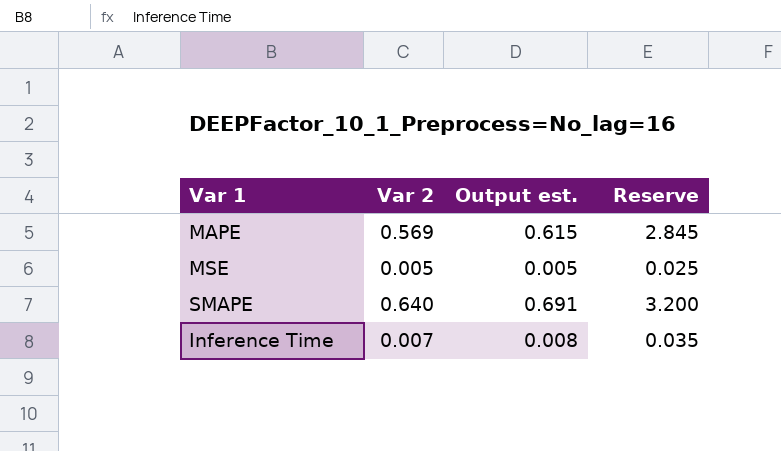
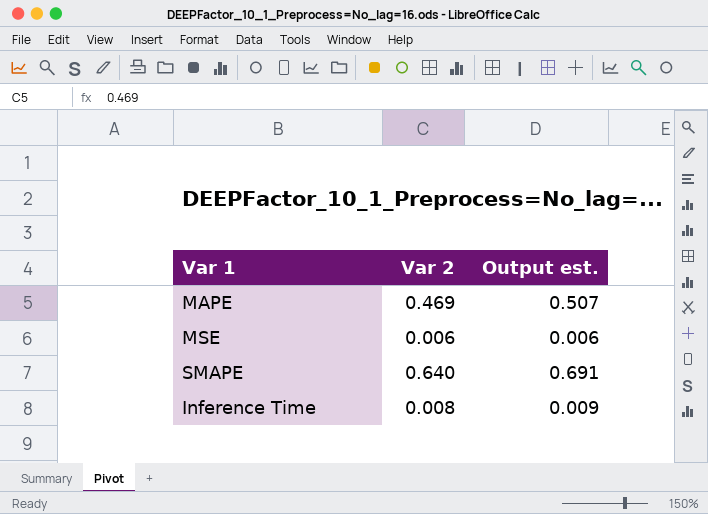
column Reserve | formula: [Var 2] * 5 -> none
MAPE | Var 2: 0.569 -> 0.469
MAPE | Output est.: 0.615 -> 0.507
MSE | Var 2: 0.005 -> 0.006
MSE | Output est.: 0.005 -> 0.006
Inference Time | Var 2: 0.007 -> 0.008
Inference Time | Output est.: 0.008 -> 0.009

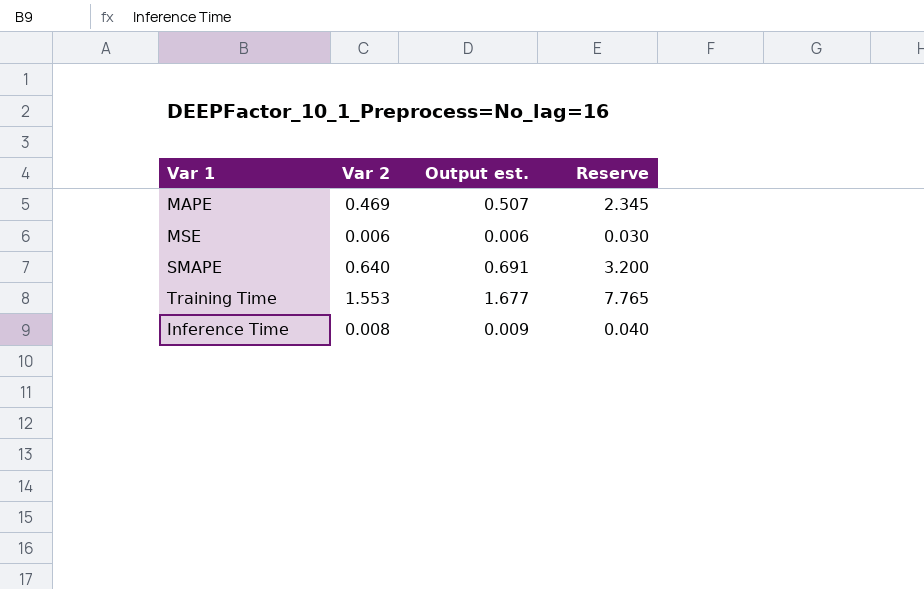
column Reserve | formula: none -> [Var 2] * 5
row Training Time: none -> 1.553 | 1.677 | 7.765

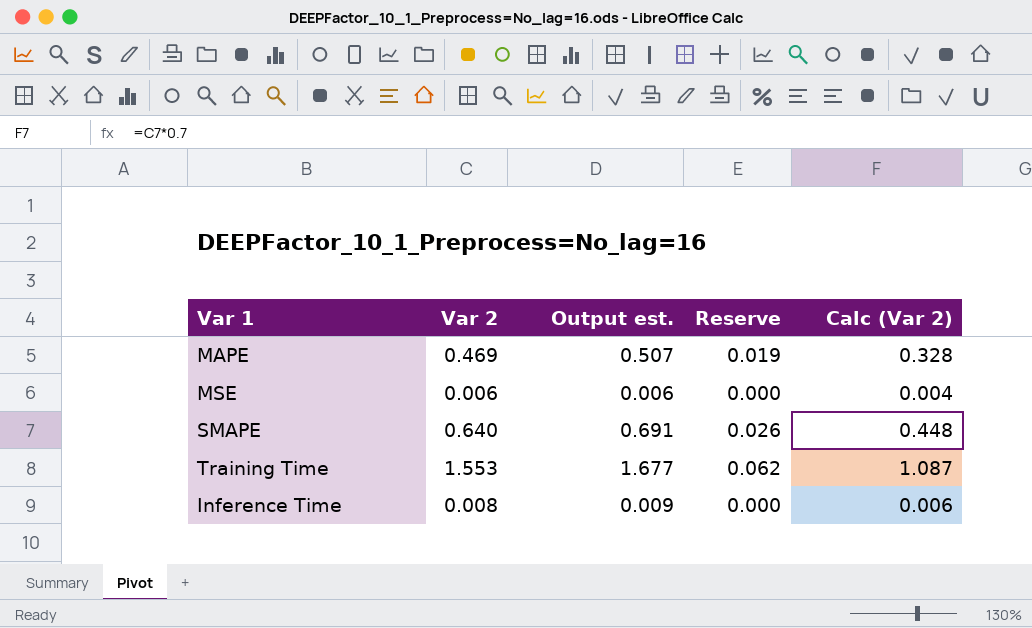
column Reserve | formula: [Var 2] * 5 -> [Var 2] * 0.04
column Calc (Var 2) | formula: none -> [Var 2] * 0.7

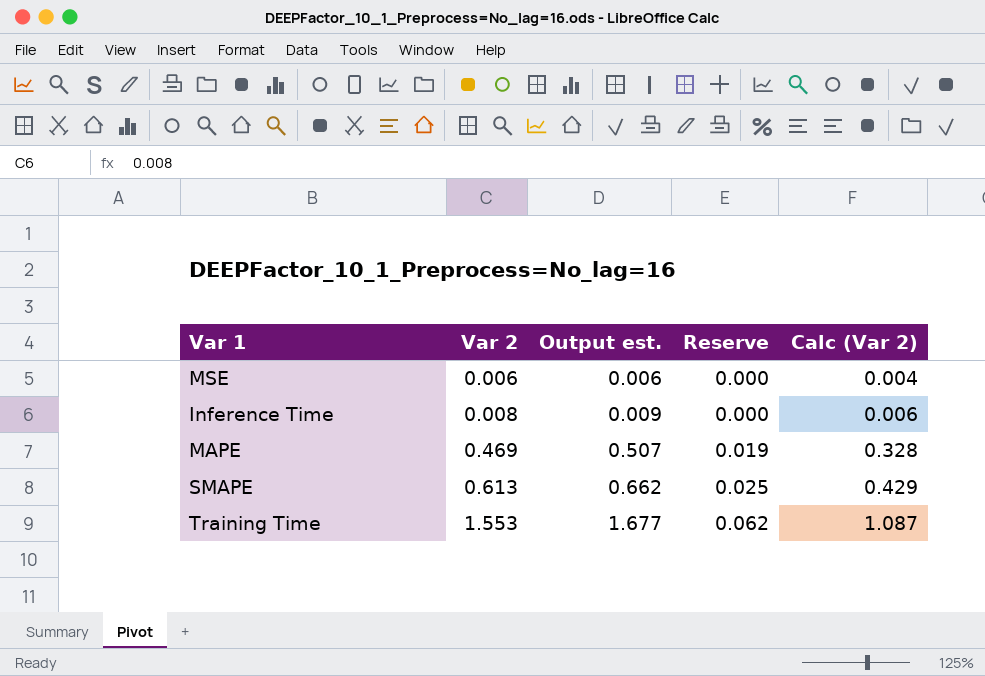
row order: none -> Var 2 ascending
SMAPE | Var 2: 0.640 -> 0.613
SMAPE | Output est.: 0.691 -> 0.662
SMAPE | Reserve: 0.026 -> 0.025
SMAPE | Calc (Var 2): 0.448 -> 0.429

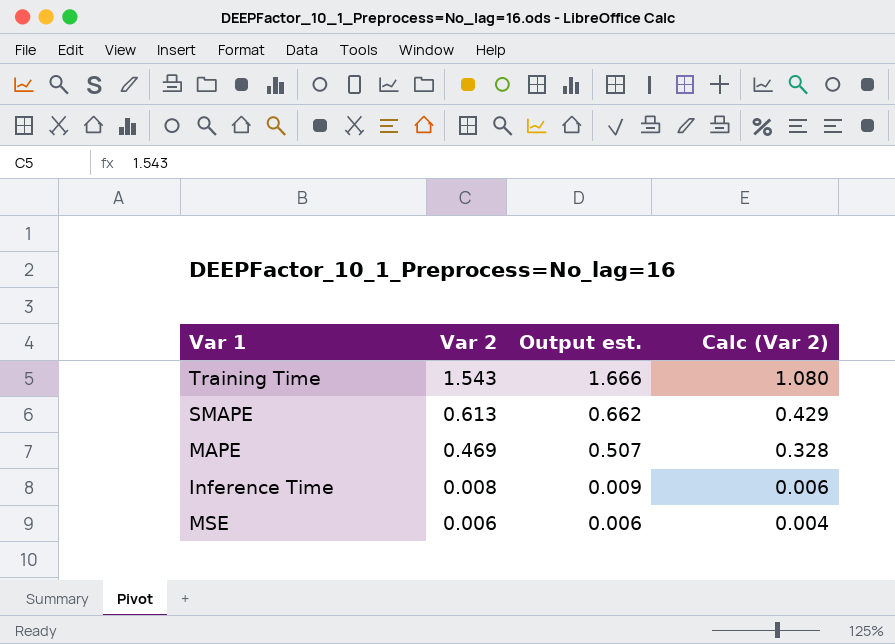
row order: Var 2 ascending -> Var 2 descending
column Reserve | formula: [Var 2] * 0.04 -> none
Training Time | Var 2: 1.553 -> 1.543
Training Time | Output est.: 1.677 -> 1.666
Training Time | Calc (Var 2): 1.087 -> 1.080

